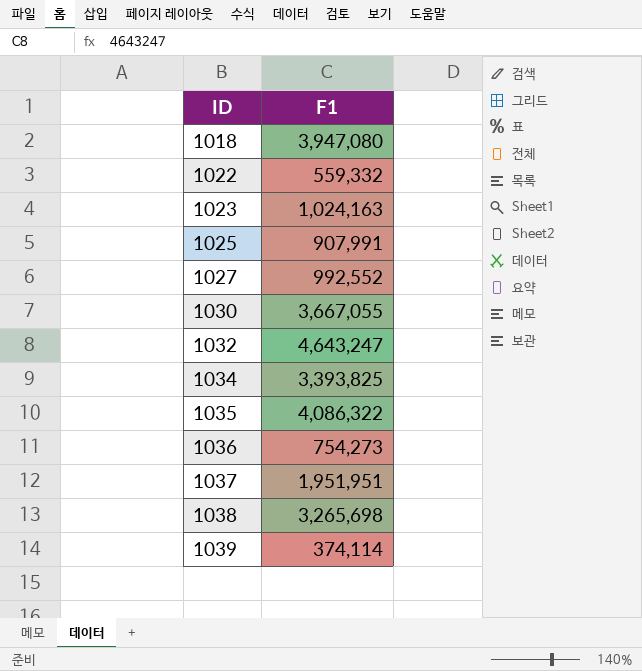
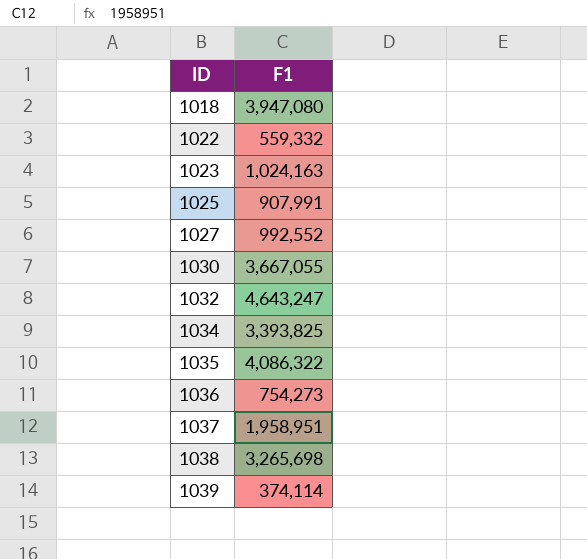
1037 | F1: 1,951,951 -> 1,958,951

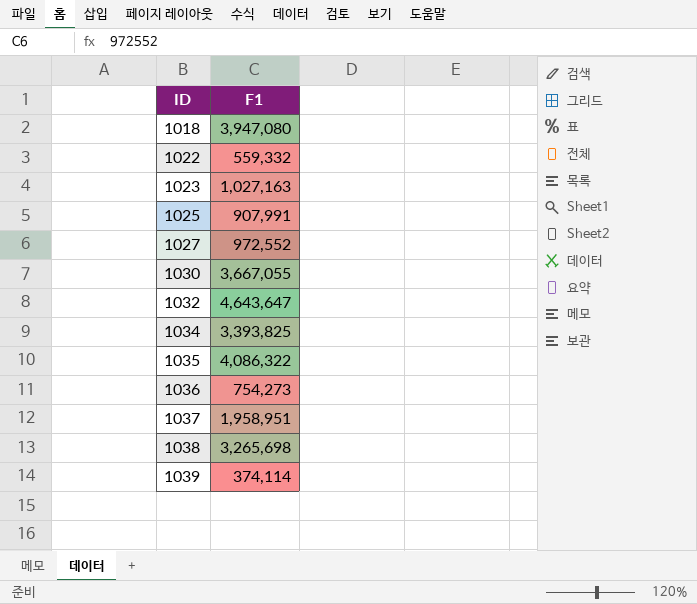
1023 | F1: 1,024,163 -> 1,027,163
1027 | F1: 992,552 -> 972,552
1032 | F1: 4,643,247 -> 4,643,647

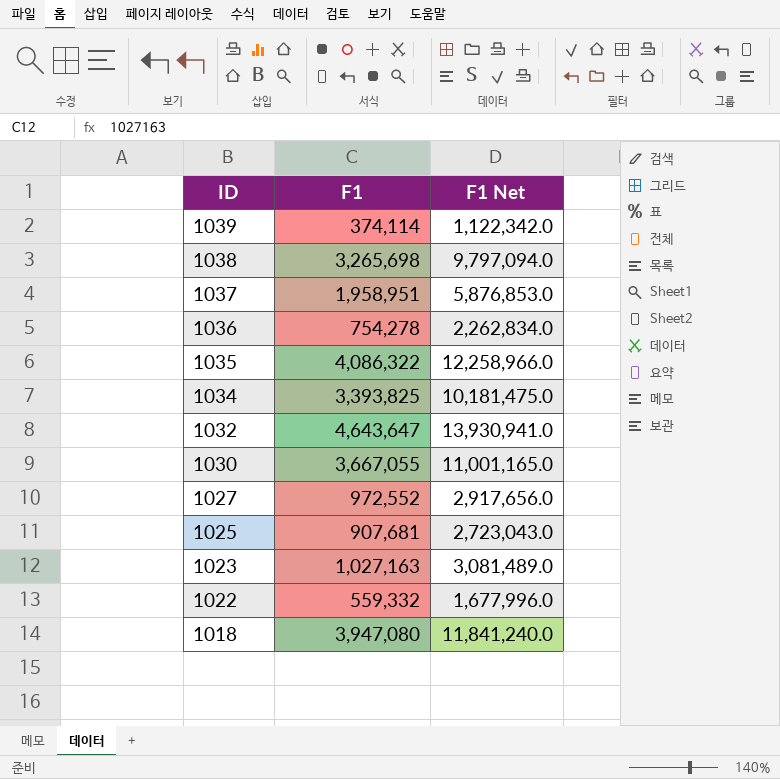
row order: ID ascending -> ID descending
column F1 Net | formula: none -> [F1] * 3
1036 | F1: 754,273 -> 754,278
1025 | F1: 907,991 -> 907,681

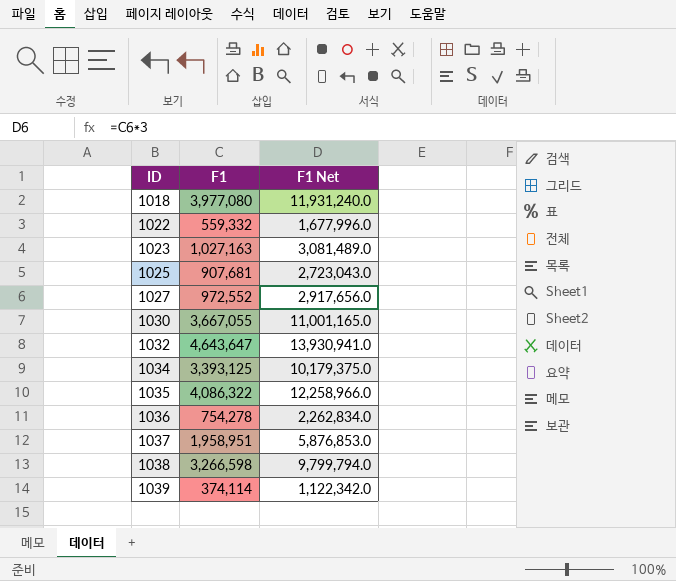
row order: ID descending -> ID ascending
1018 | F1: 3,947,080 -> 3,977,080
1018 | F1 Net: 11,841,240.0 -> 11,931,240.0
1034 | F1: 3,393,825 -> 3,393,125
1034 | F1 Net: 10,181,475.0 -> 10,179,375.0
1038 | F1: 3,265,698 -> 3,266,598
1038 | F1 Net: 9,797,094.0 -> 9,799,794.0

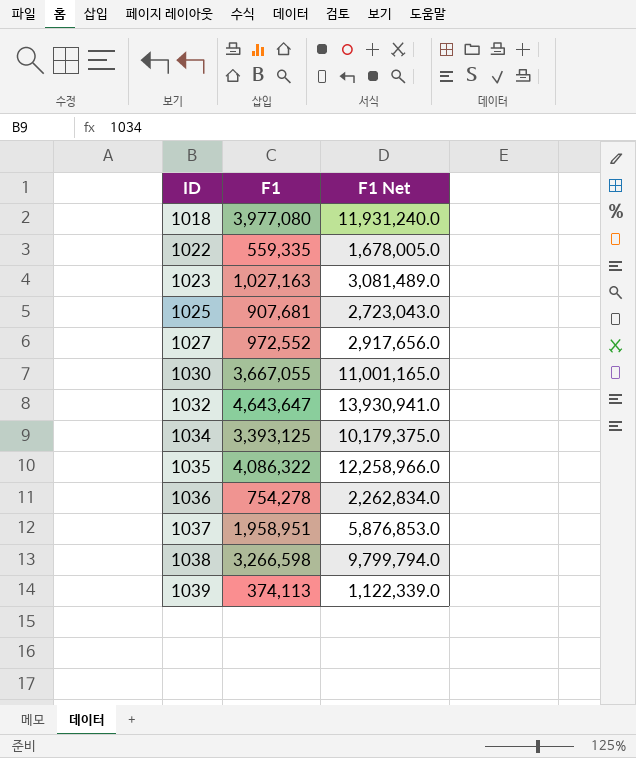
1022 | F1: 559,332 -> 559,335
1022 | F1 Net: 1,677,996.0 -> 1,678,005.0
1039 | F1: 374,114 -> 374,113
1039 | F1 Net: 1,122,342.0 -> 1,122,339.0

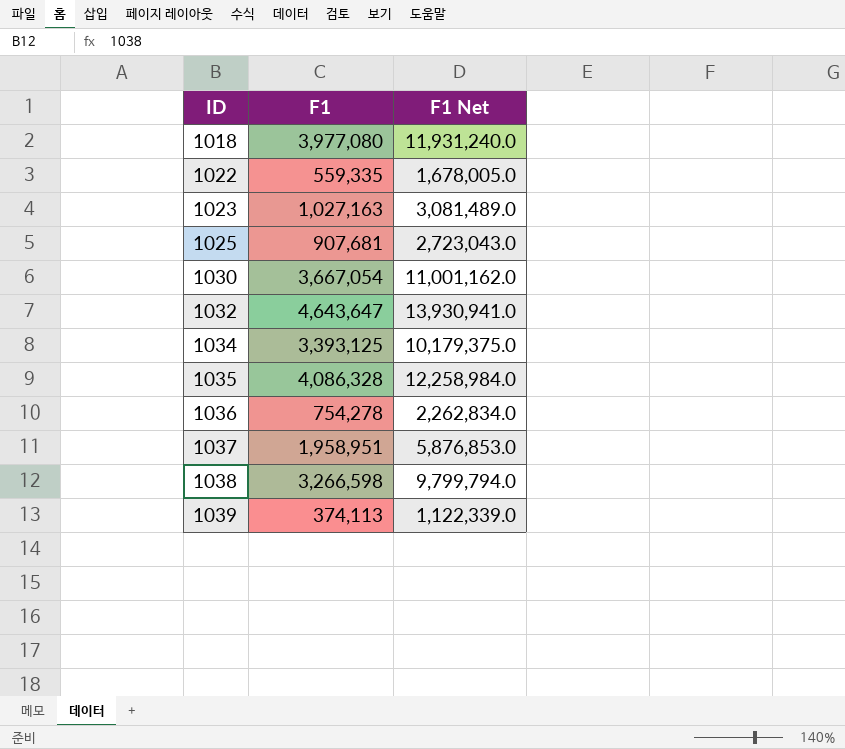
row 1027: 972,552 | 2,917,656.0 -> none
1030 | F1: 3,667,055 -> 3,667,054
1030 | F1 Net: 11,001,165.0 -> 11,001,162.0
1035 | F1: 4,086,322 -> 4,086,328
1035 | F1 Net: 12,258,966.0 -> 12,258,984.0

